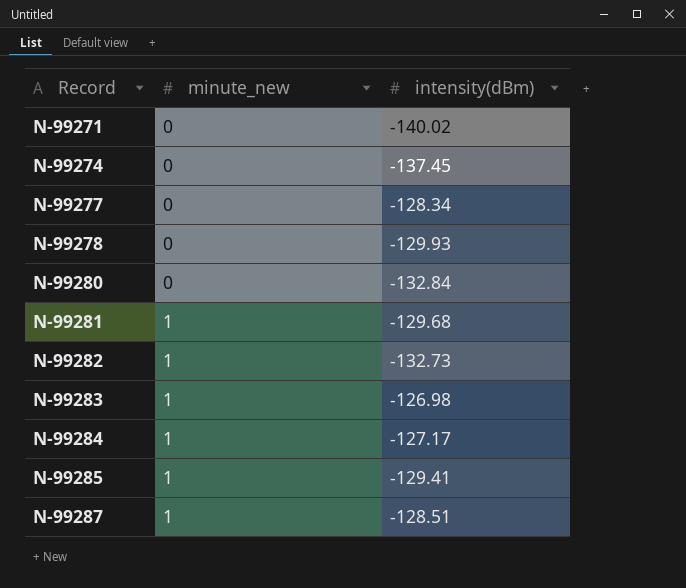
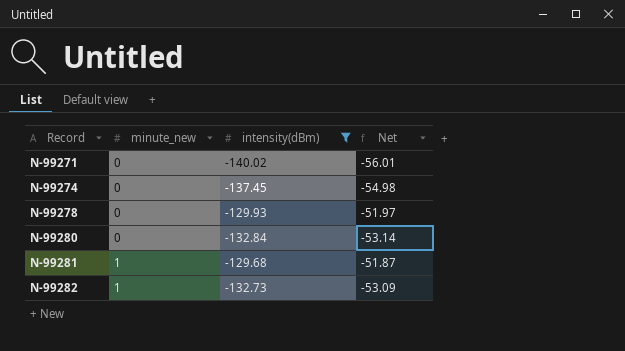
filter: none -> intensity(dBm) <= -129.68
column Net | formula: none -> [intensity(dBm)] * 0.4

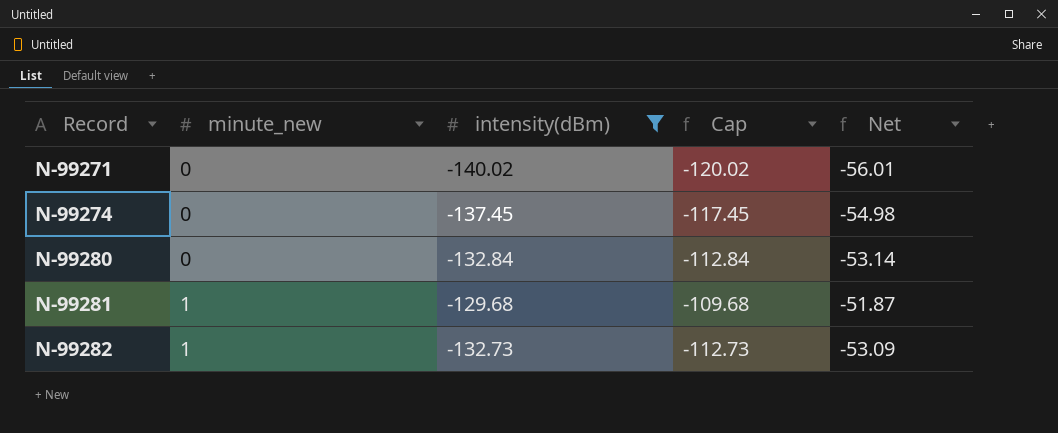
column Cap | formula: none -> [intensity(dBm)] + 20
row N-99278: 0 | -129.93 | -51.97 -> none

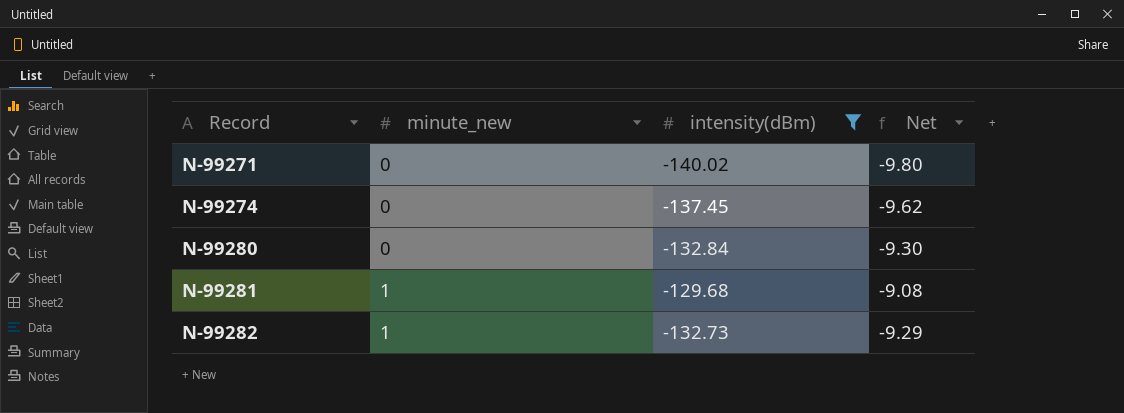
column Cap | formula: [intensity(dBm)] + 20 -> none
column Net | formula: [intensity(dBm)] * 0.4 -> [intensity(dBm)] * 0.07

